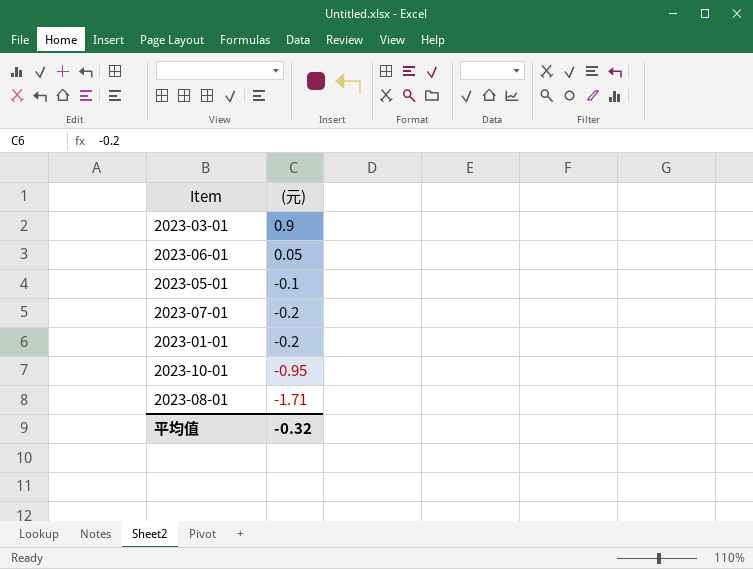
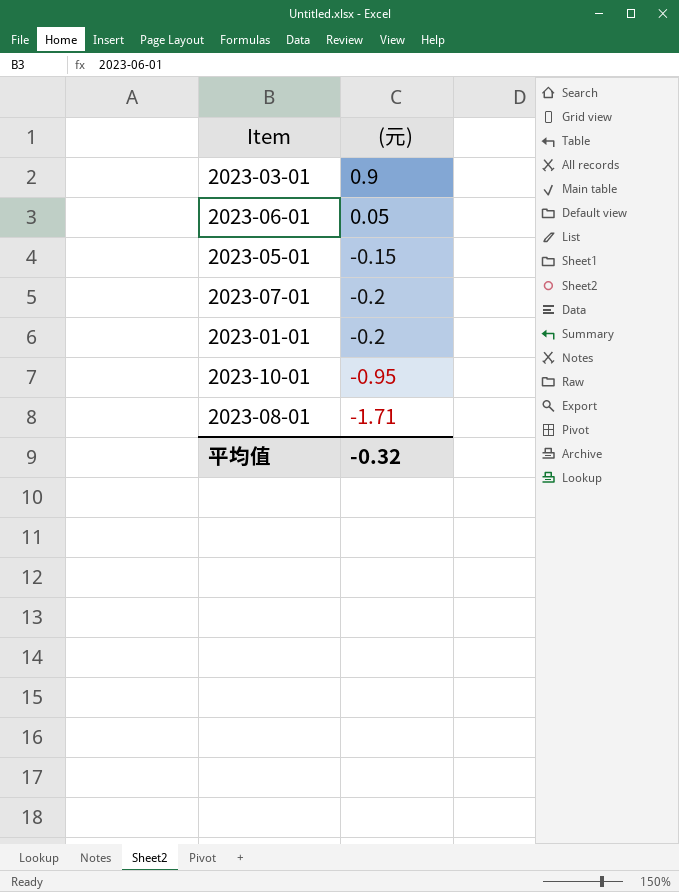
2023-05-01 | (元): -0.1 -> -0.15

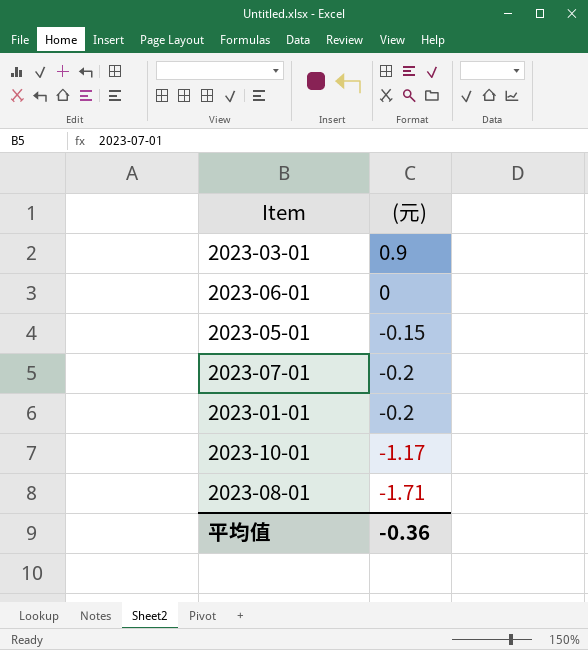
2023-06-01 | (元): 0.05 -> 0
2023-10-01 | (元): -0.95 -> -1.17
平均值 | (元): -0.32 -> -0.36

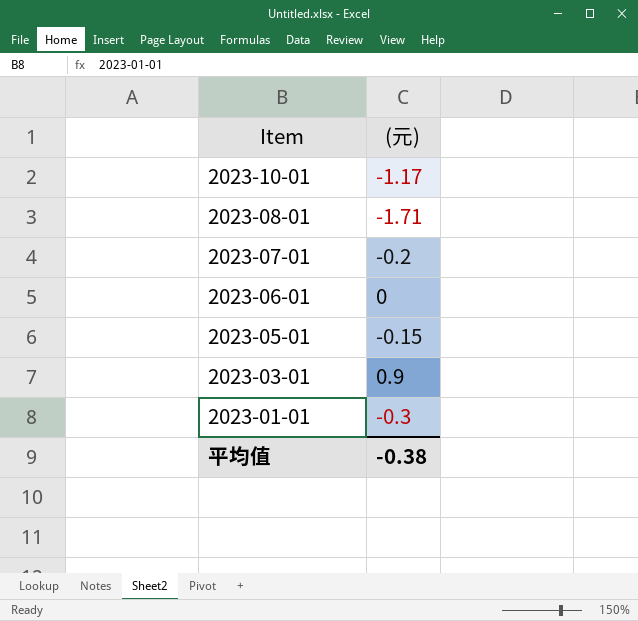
row order: (元) descending -> Item descending
2023-01-01 | (元): -0.2 -> -0.3
平均值 | (元): -0.36 -> -0.38

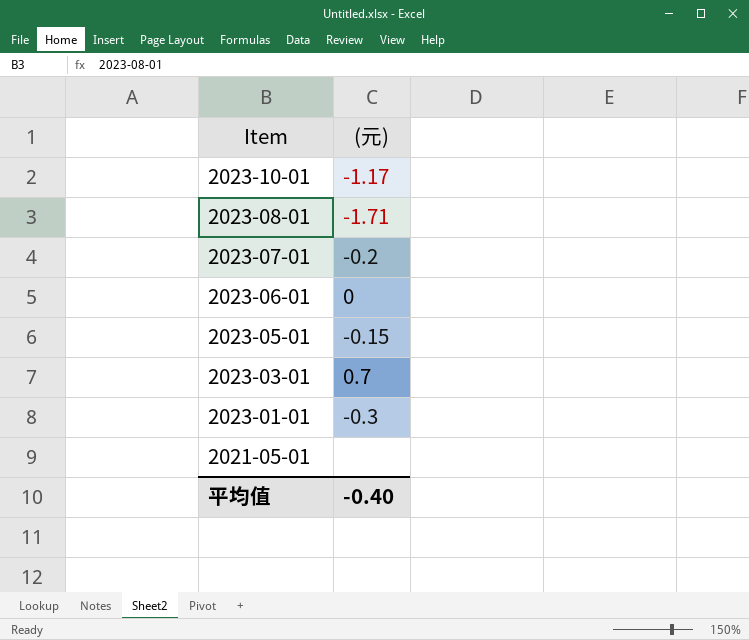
2023-03-01 | (元): 0.9 -> 0.7
row 2021-05-01: none -> none
平均值 | (元): -0.38 -> -0.40

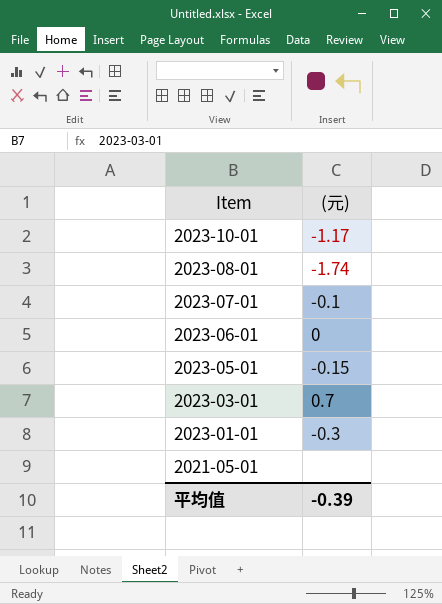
2023-08-01 | (元): -1.71 -> -1.74
2023-07-01 | (元): -0.2 -> -0.1
平均值 | (元): -0.40 -> -0.39

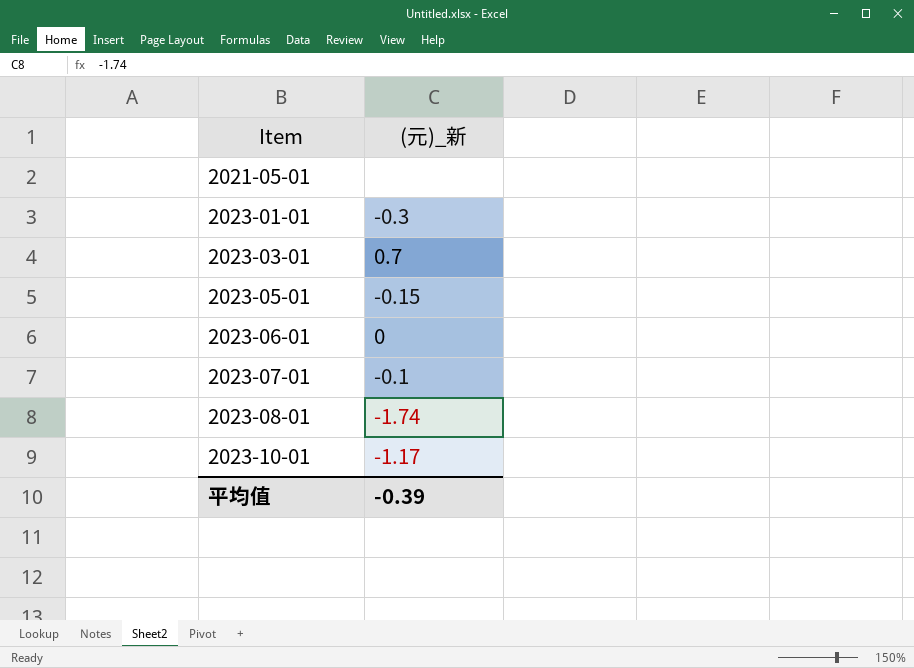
row order: Item descending -> Item ascending
column name: (元) -> (元)_新

